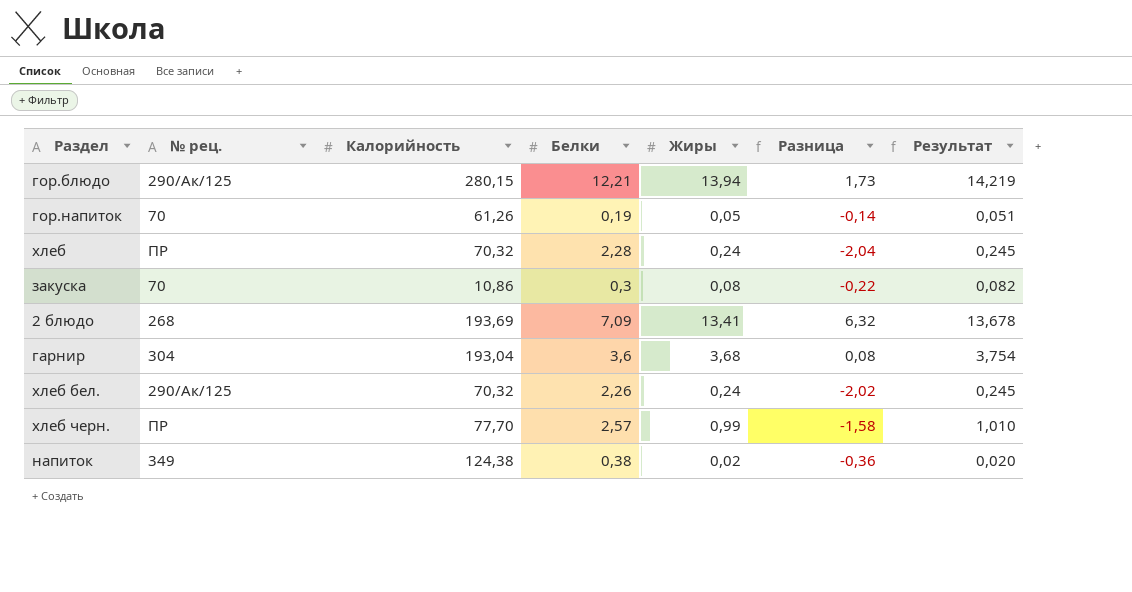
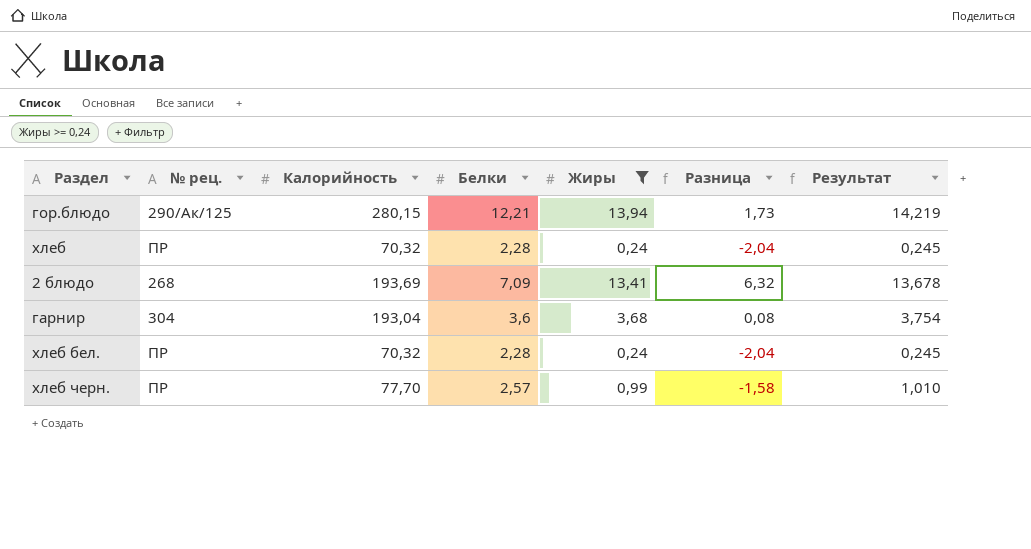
filter: none -> Жиры >= 0,24
хлеб бел. | № рец.: 290/Ак/125 -> ПР
хлеб бел. | Белки: 2,26 -> 2,28
хлеб бел. | Разница: -2,02 -> -2,04

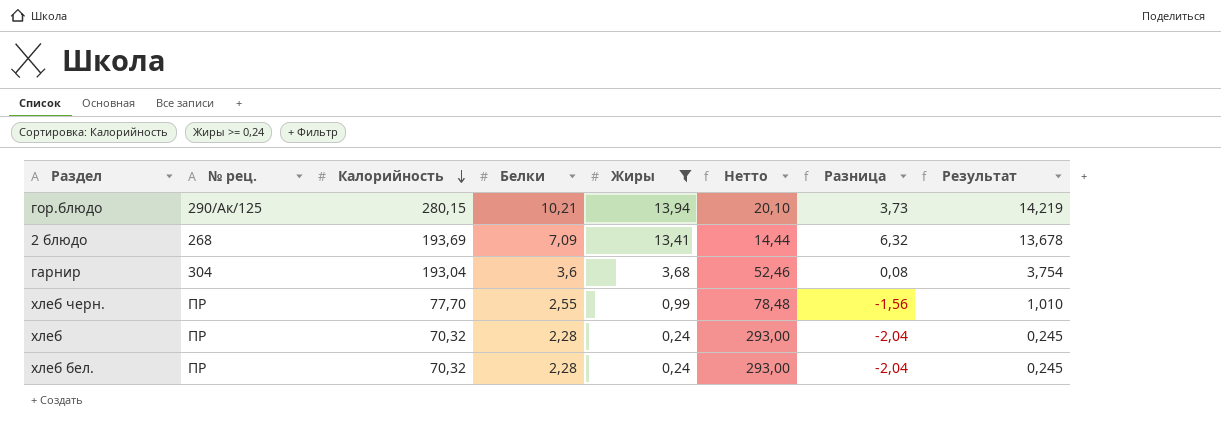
row order: none -> Калорийность descending
column Нетто | formula: none -> [Калорийность] / [Жиры]
гор.блюдо | Белки: 12,21 -> 10,21
гор.блюдо | Разница: 1,73 -> 3,73
хлеб черн. | Белки: 2,57 -> 2,55
хлеб черн. | Разница: -1,58 -> -1,56

